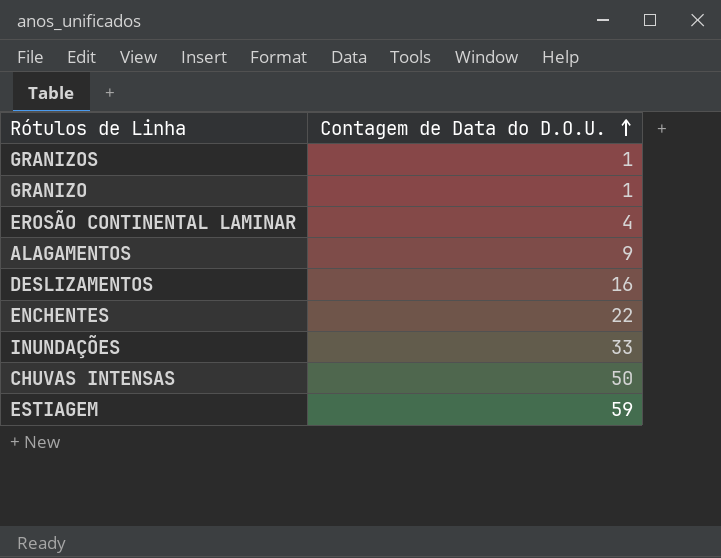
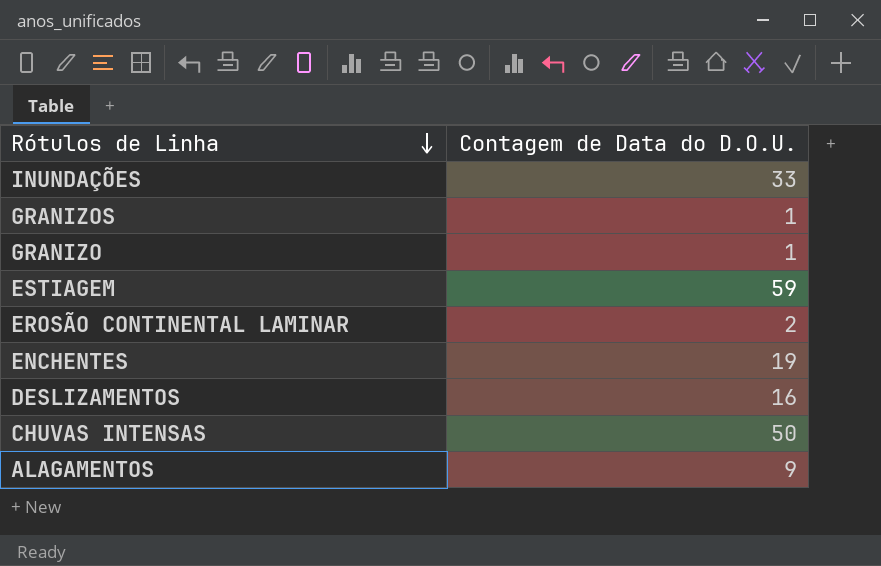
row order: Contagem de Data do D.O.U. ascending -> Rótulos de Linha descending
EROSÃO CONTINENTAL LAMINAR | Contagem de Data do D.O.U.: 4 -> 2
ENCHENTES | Contagem de Data do D.O.U.: 22 -> 19

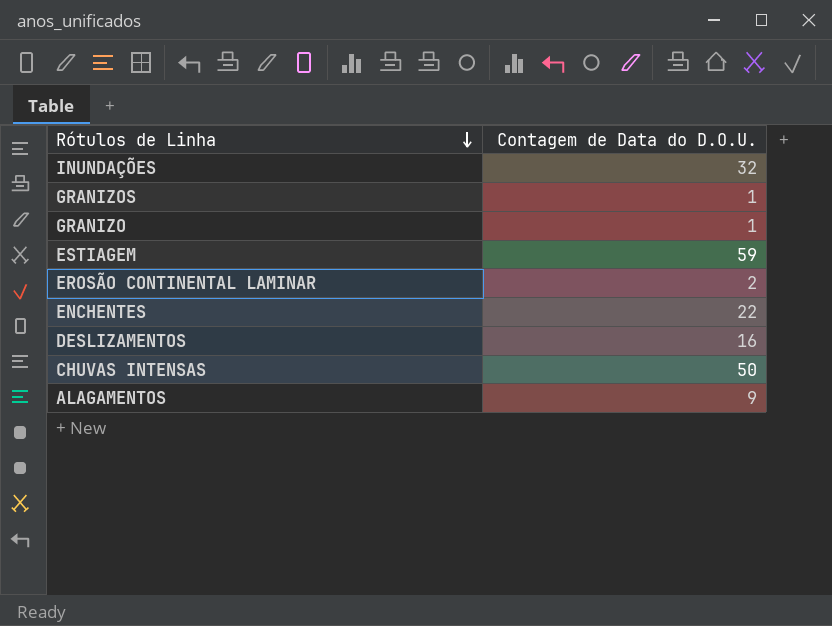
INUNDAÇÕES | Contagem de Data do D.O.U.: 33 -> 32
ENCHENTES | Contagem de Data do D.O.U.: 19 -> 22

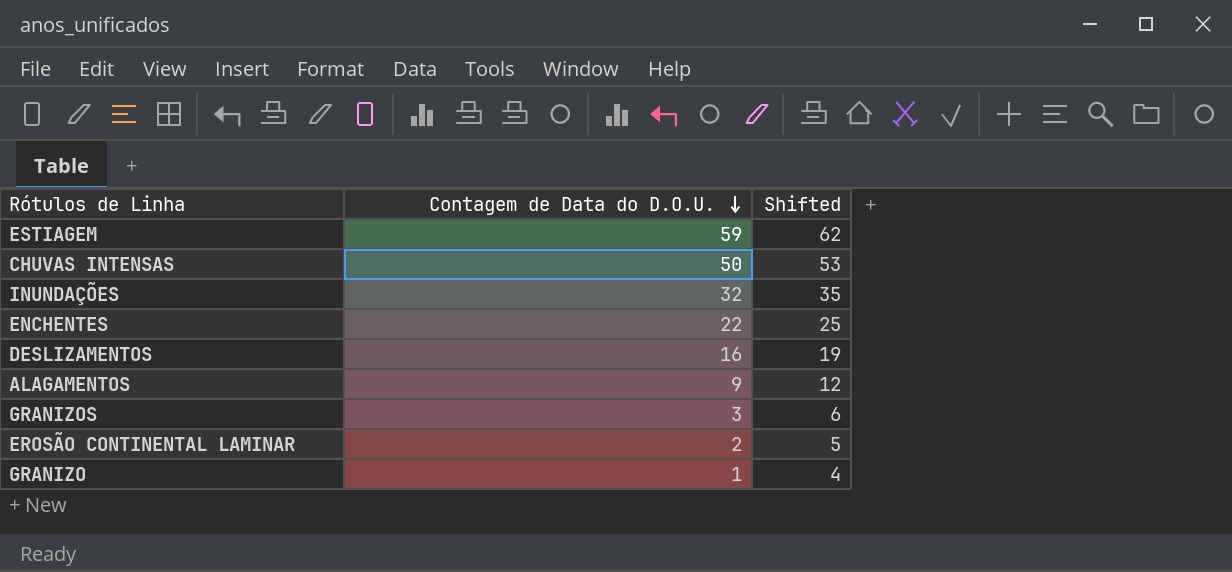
row order: Rótulos de Linha descending -> Contagem de Data do D.O.U. descending
column Shifted | formula: none -> [Contagem de Data do D.O.U.] + 3
GRANIZOS | Contagem de Data do D.O.U.: 1 -> 3

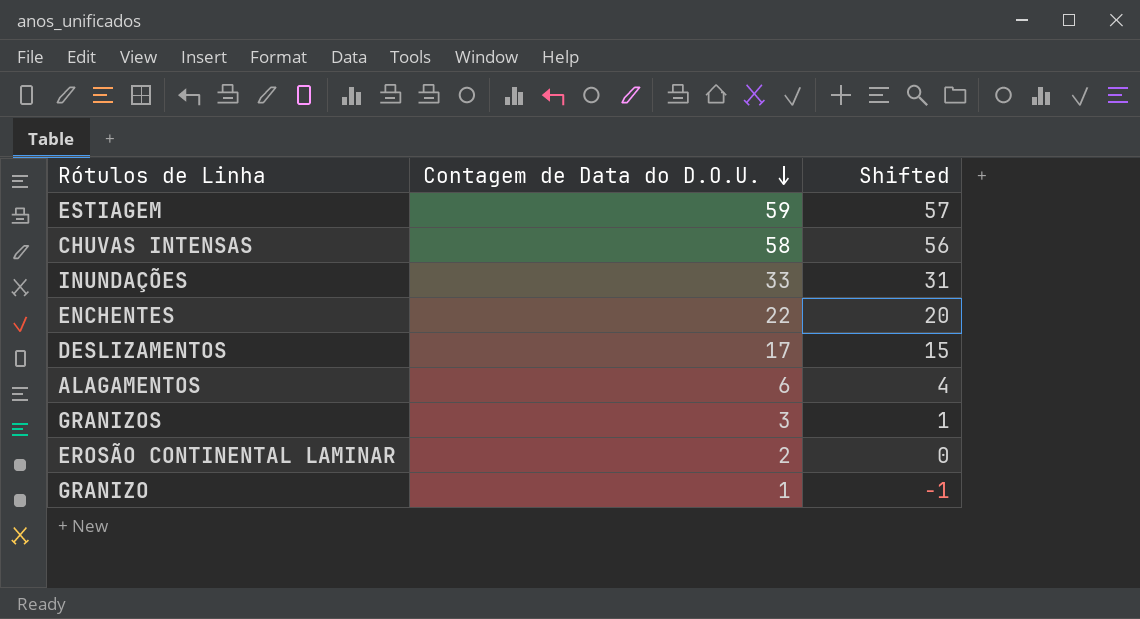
column Shifted | formula: [Contagem de Data do D.O.U.] + 3 -> [Contagem de Data do D.O.U.] - 2
CHUVAS INTENSAS | Contagem de Data do D.O.U.: 50 -> 58
INUNDAÇÕES | Contagem de Data do D.O.U.: 32 -> 33
DESLIZAMENTOS | Contagem de Data do D.O.U.: 16 -> 17
ALAGAMENTOS | Contagem de Data do D.O.U.: 9 -> 6

